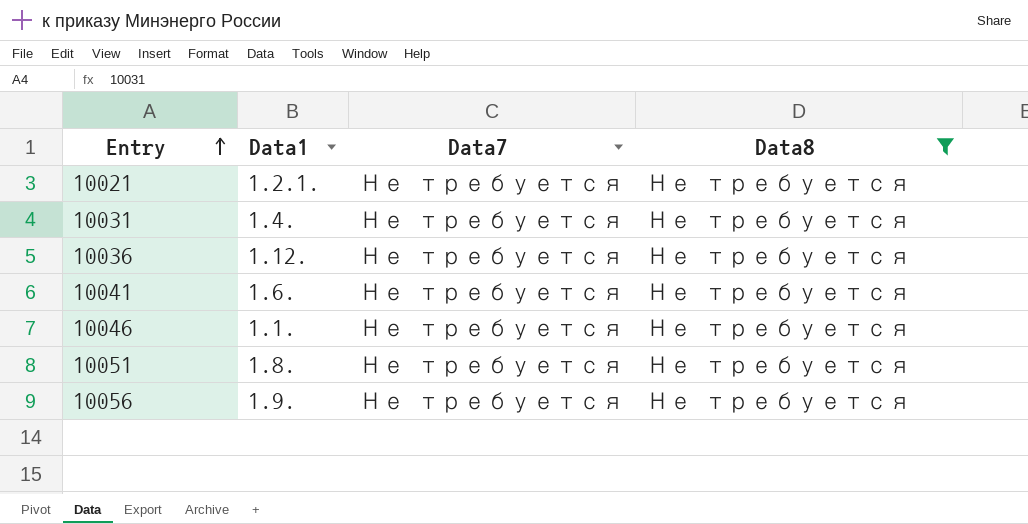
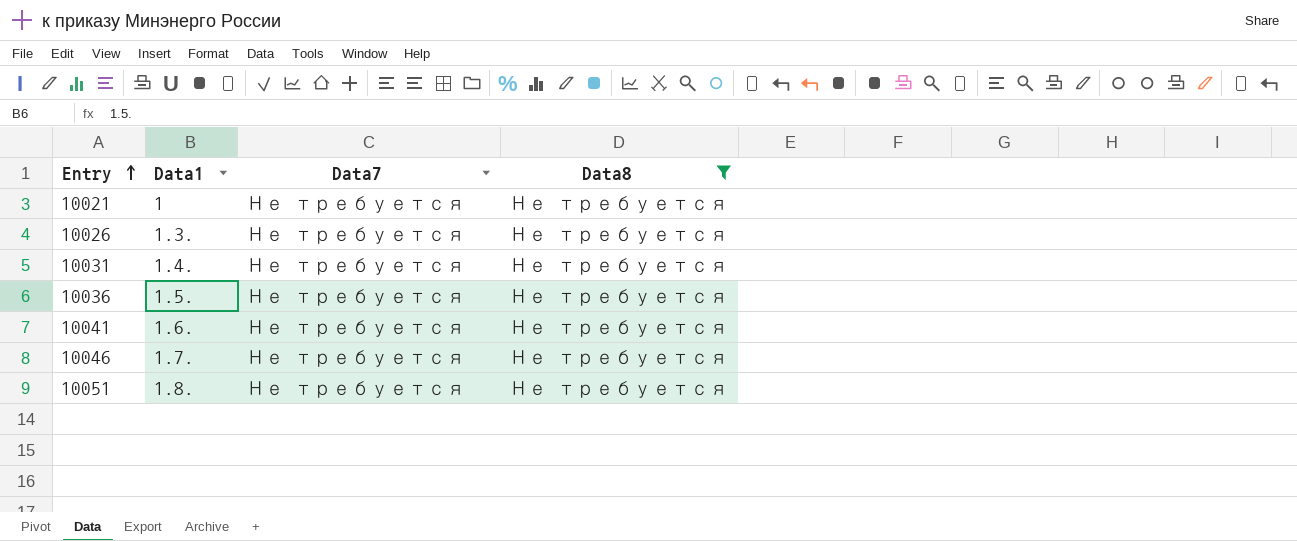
row 10056: 1.9. | Не требуется | Не требуется -> none
10021 | Data1: 1.2.1. -> 1
row 10026: none -> 1.3. | Не требуется | Не требуется
10036 | Data1: 1.12. -> 1.5.
10046 | Data1: 1.1. -> 1.7.

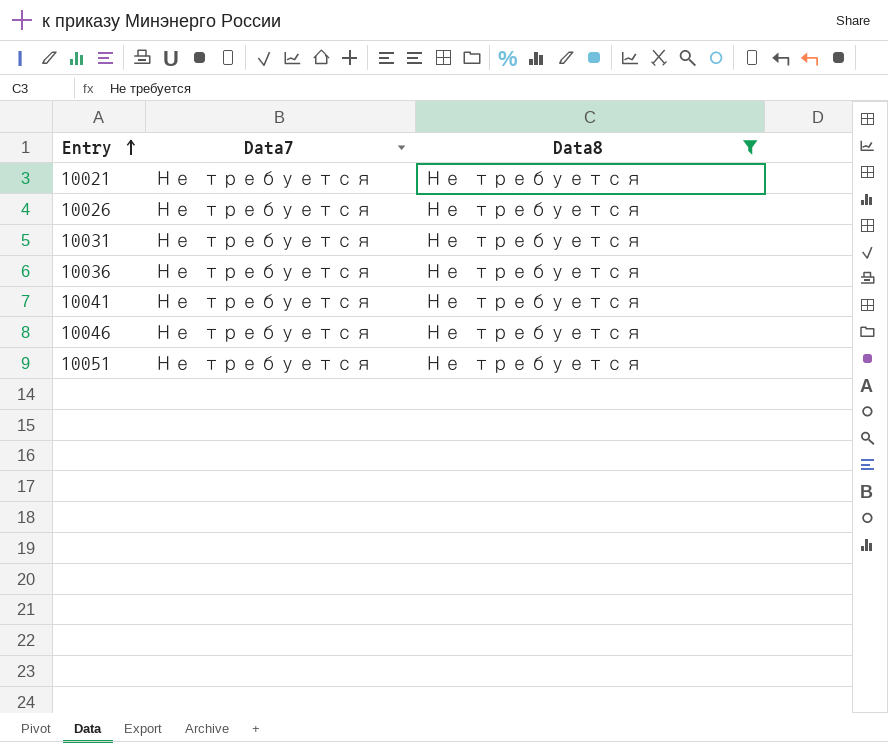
column Data1 | position: 2 -> none

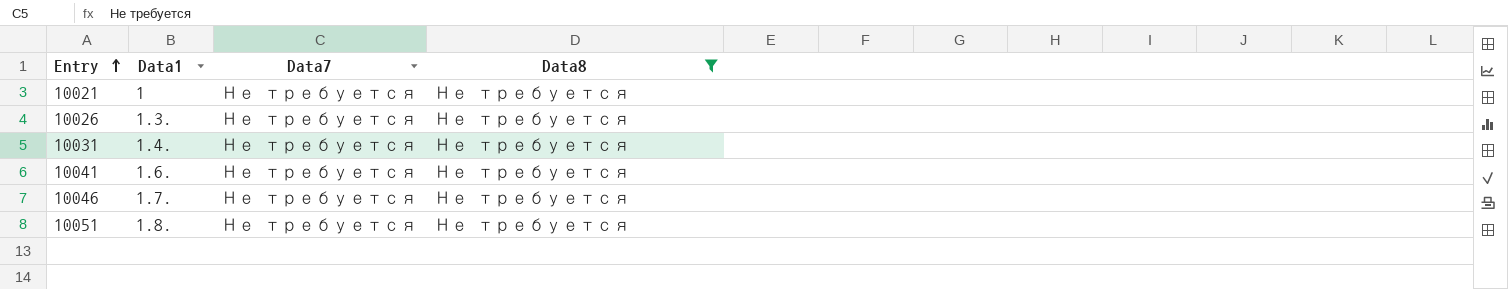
column Data1 | position: none -> 2
row 10036: Не требуется | Не требуется -> none

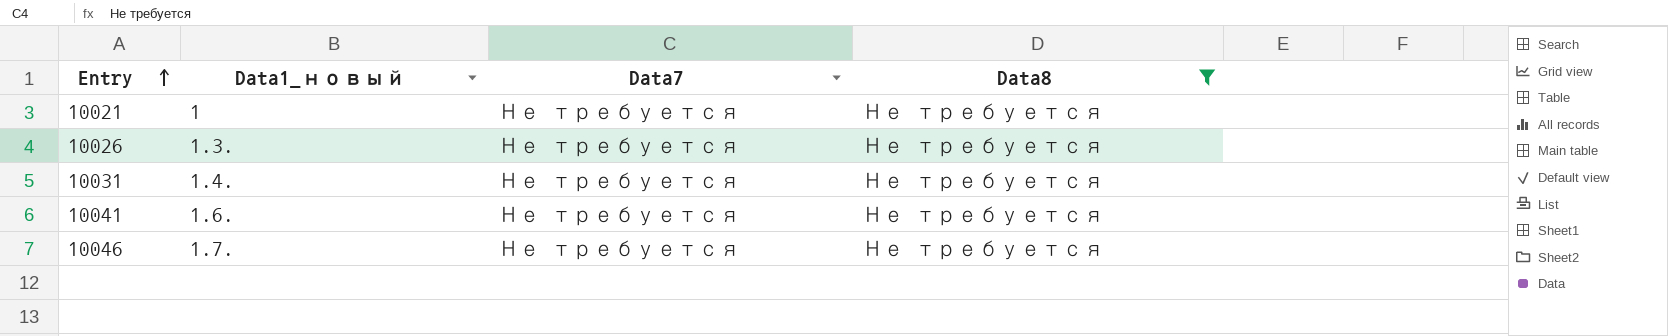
column name: Data1 -> Data1_новый
row 10051: 1.8. | Не требуется | Не требуется -> none

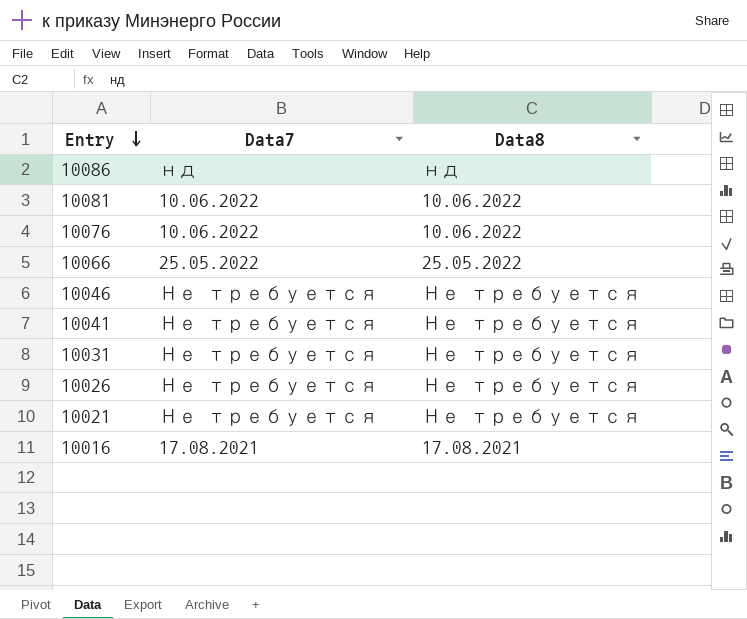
filter: Data8 = Не требуется -> none
row order: Entry ascending -> Entry descending
column Data1_новый | position: 2 -> none

